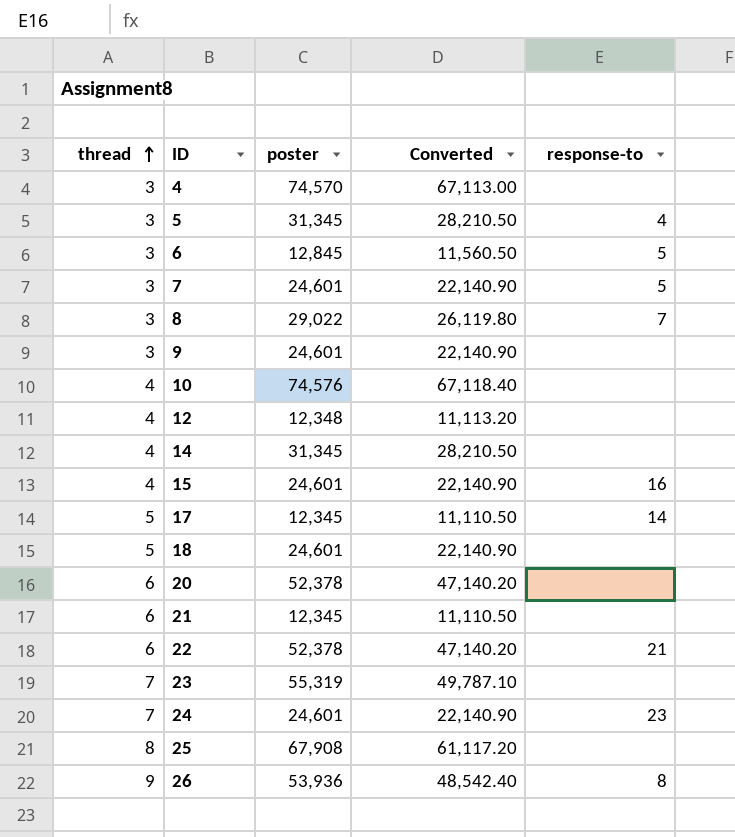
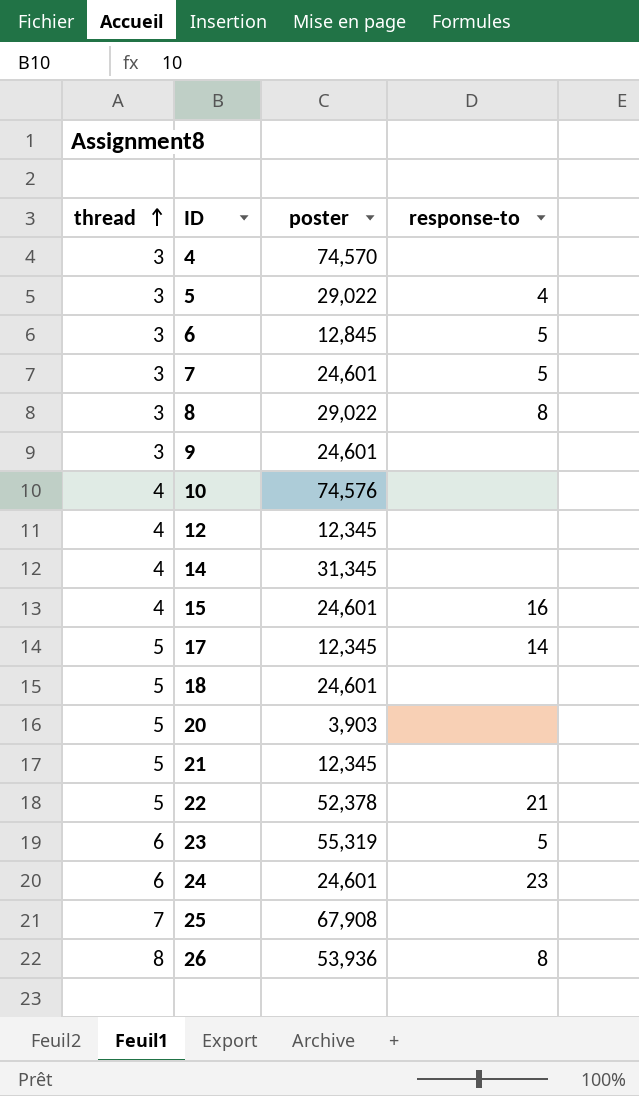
column Converted | formula: [poster] * 0.9 -> none
5 | poster: 31,345 -> 29,022
8 | response-to: 7 -> 8
12 | poster: 12,348 -> 12,345
20 | thread: 6 -> 5
20 | poster: 52,378 -> 3,903
21 | thread: 6 -> 5
22 | thread: 6 -> 5
23 | thread: 7 -> 6
23 | response-to: none -> 5
24 | thread: 7 -> 6
25 | thread: 8 -> 7
26 | thread: 9 -> 8

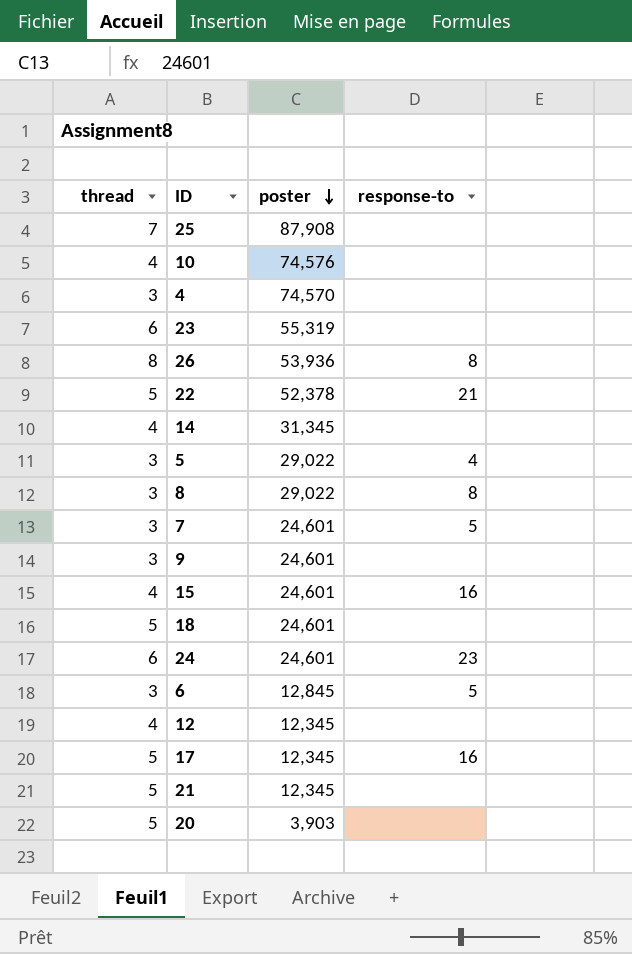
row order: thread ascending -> poster descending
25 | poster: 67,908 -> 87,908
23 | response-to: 5 -> none
17 | response-to: 14 -> 16

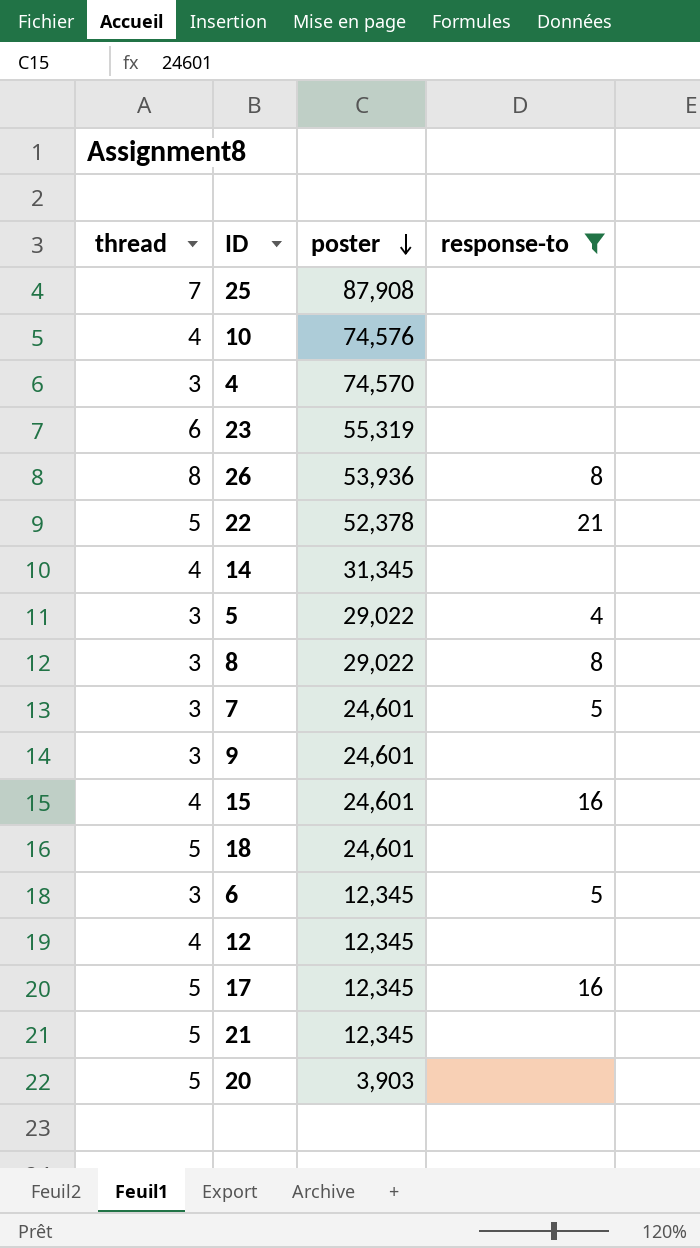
filter: none -> response-to != 23
6 | poster: 12,845 -> 12,345

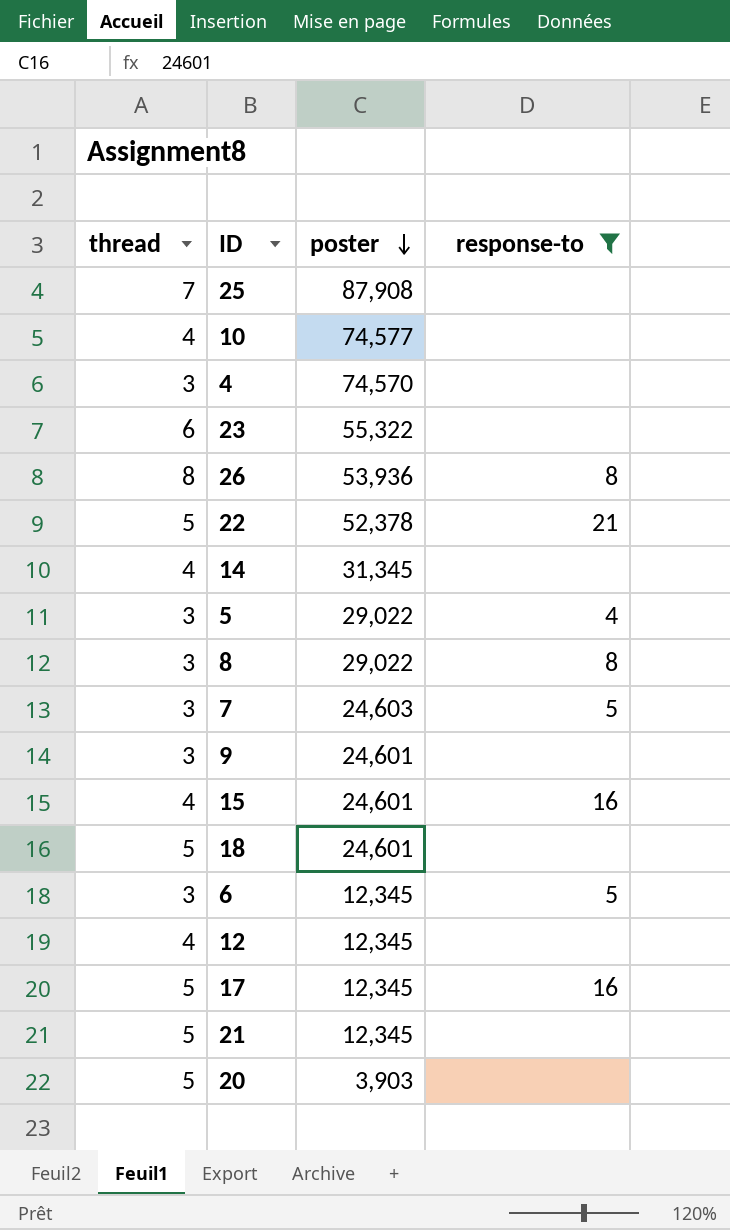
10 | poster: 74,576 -> 74,577
23 | poster: 55,319 -> 55,322
7 | poster: 24,601 -> 24,603

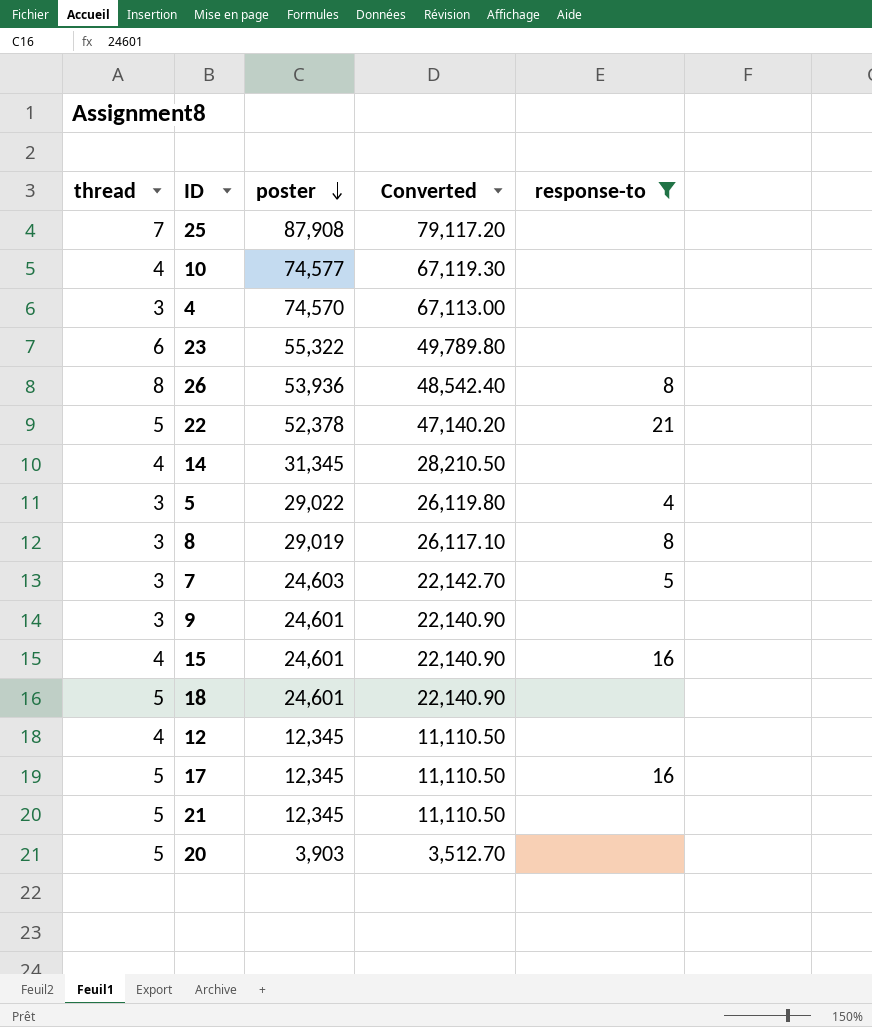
column Converted | formula: none -> [poster] * 0.9
row 6: 3 | 12,345 | 5 -> none
8 | poster: 29,022 -> 29,019

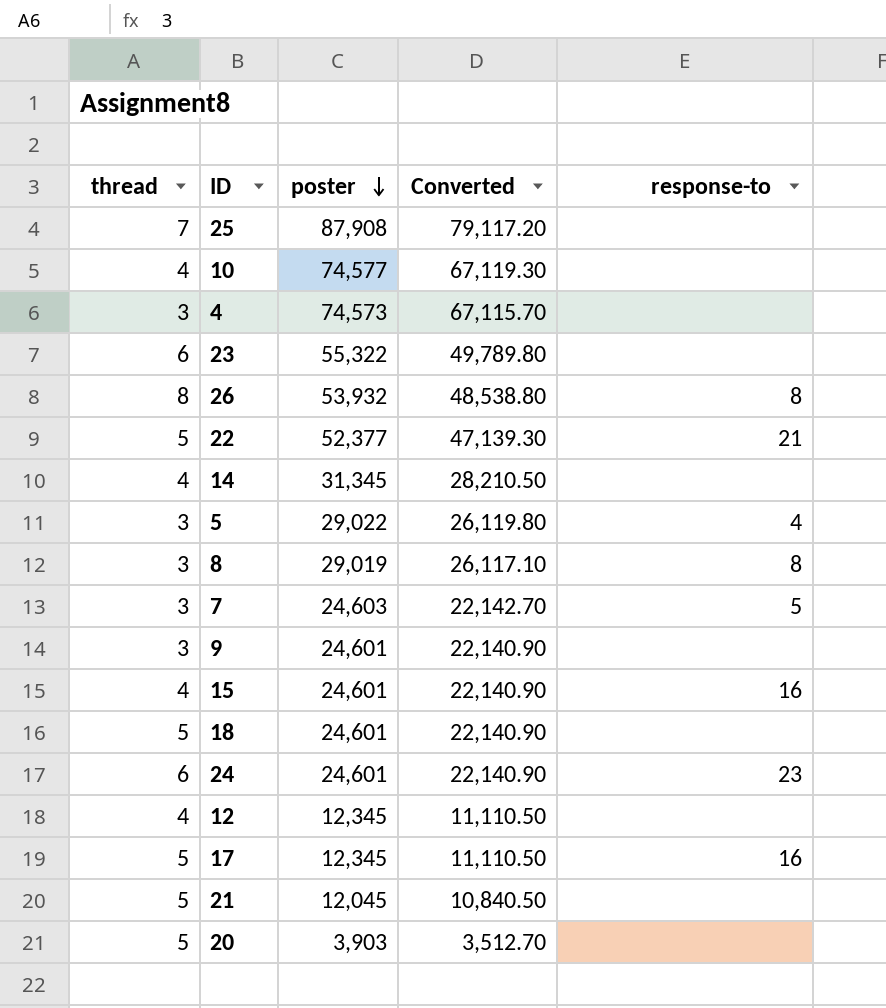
filter: response-to != 23 -> none
4 | poster: 74,570 -> 74,573
4 | Converted: 67,113.00 -> 67,115.70
26 | poster: 53,936 -> 53,932
26 | Converted: 48,542.40 -> 48,538.80
22 | poster: 52,378 -> 52,377
22 | Converted: 47,140.20 -> 47,139.30
21 | poster: 12,345 -> 12,045
21 | Converted: 11,110.50 -> 10,840.50

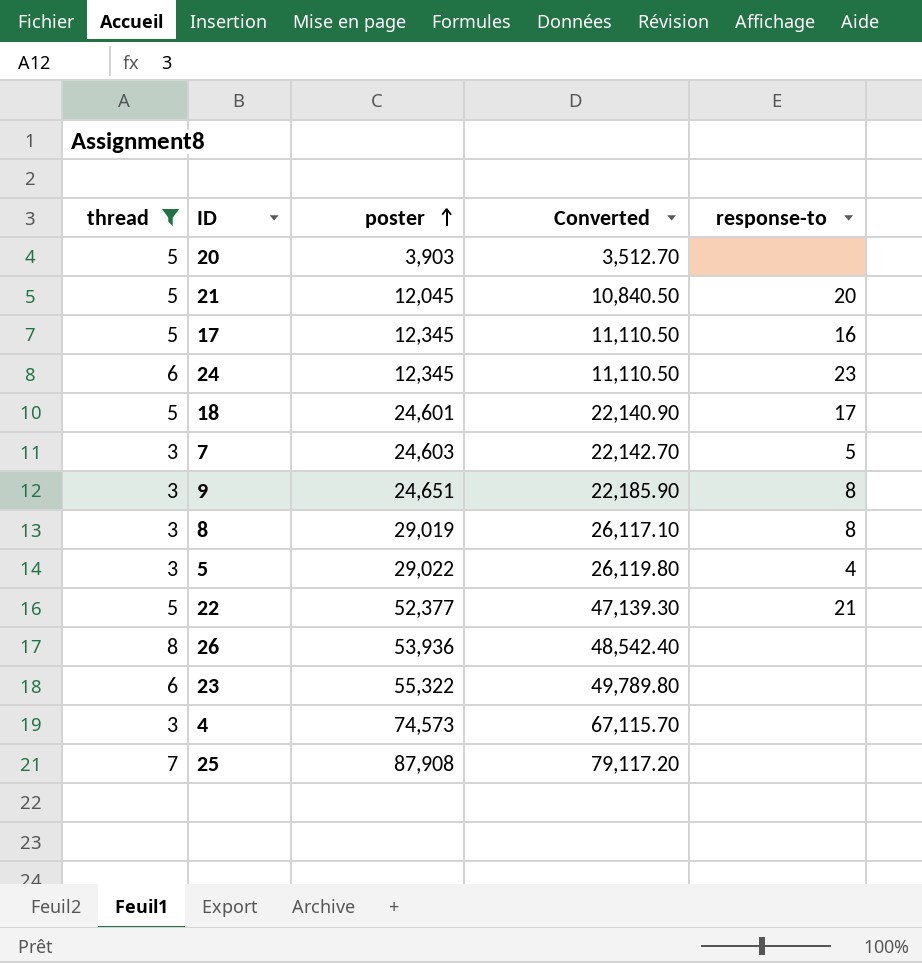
filter: none -> thread != 4
row order: poster descending -> poster ascending
21 | response-to: none -> 20
24 | poster: 24,601 -> 12,345
24 | Converted: 22,140.90 -> 11,110.50
18 | response-to: none -> 17
9 | poster: 24,601 -> 24,651
9 | Converted: 22,140.90 -> 22,185.90
9 | response-to: none -> 8
26 | poster: 53,932 -> 53,936
26 | Converted: 48,538.80 -> 48,542.40
26 | response-to: 8 -> none

